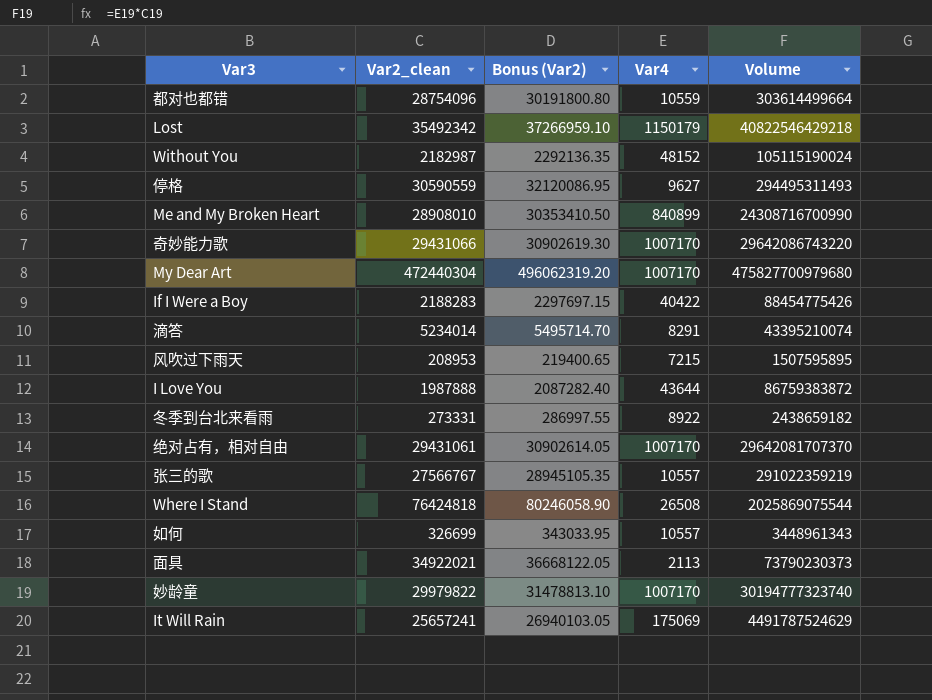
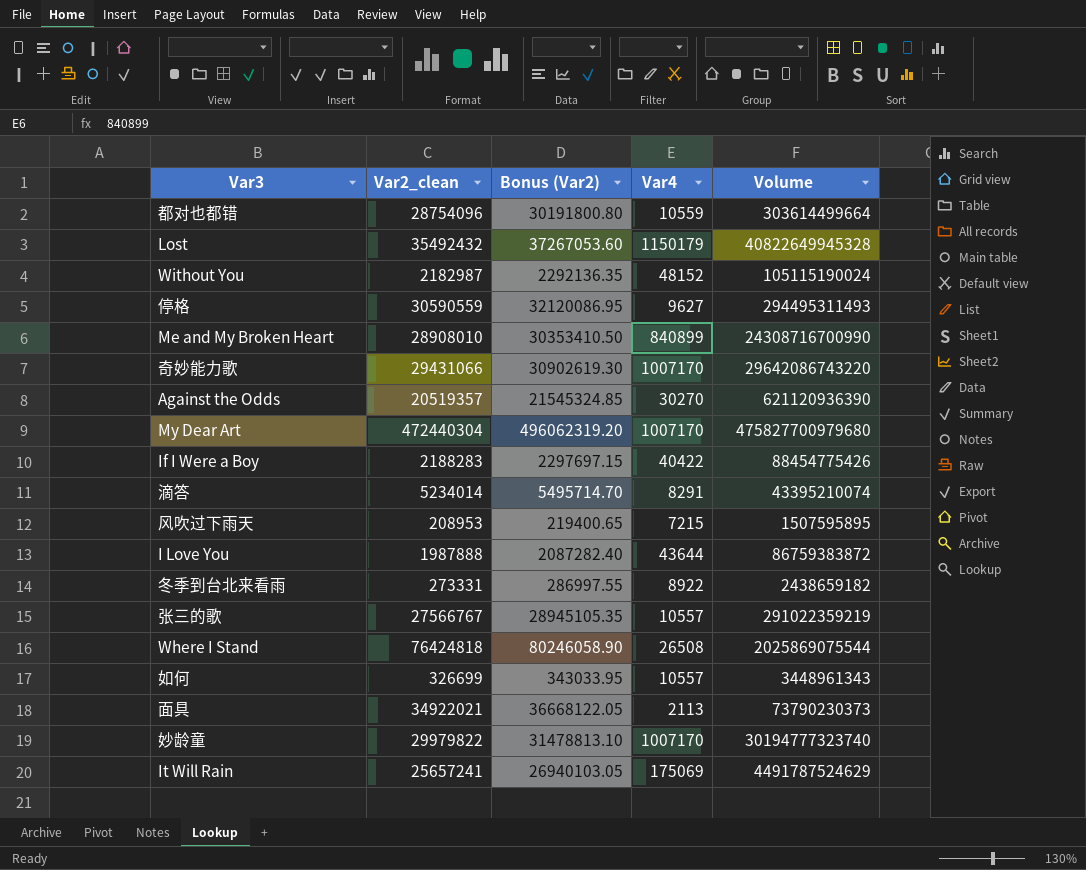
row 绝对占有，相对自由: 29431061 | 30902614.05 | 1007170 | 29642081707370 -> none
Lost | Var2_clean: 35492342 -> 35492432
Lost | Bonus (Var2): 37266959.10 -> 37267053.60
Lost | Volume: 40822546429218 -> 40822649945328
row Against the Odds: none -> 20519357 | 21545324.85 | 30270 | 621120936390

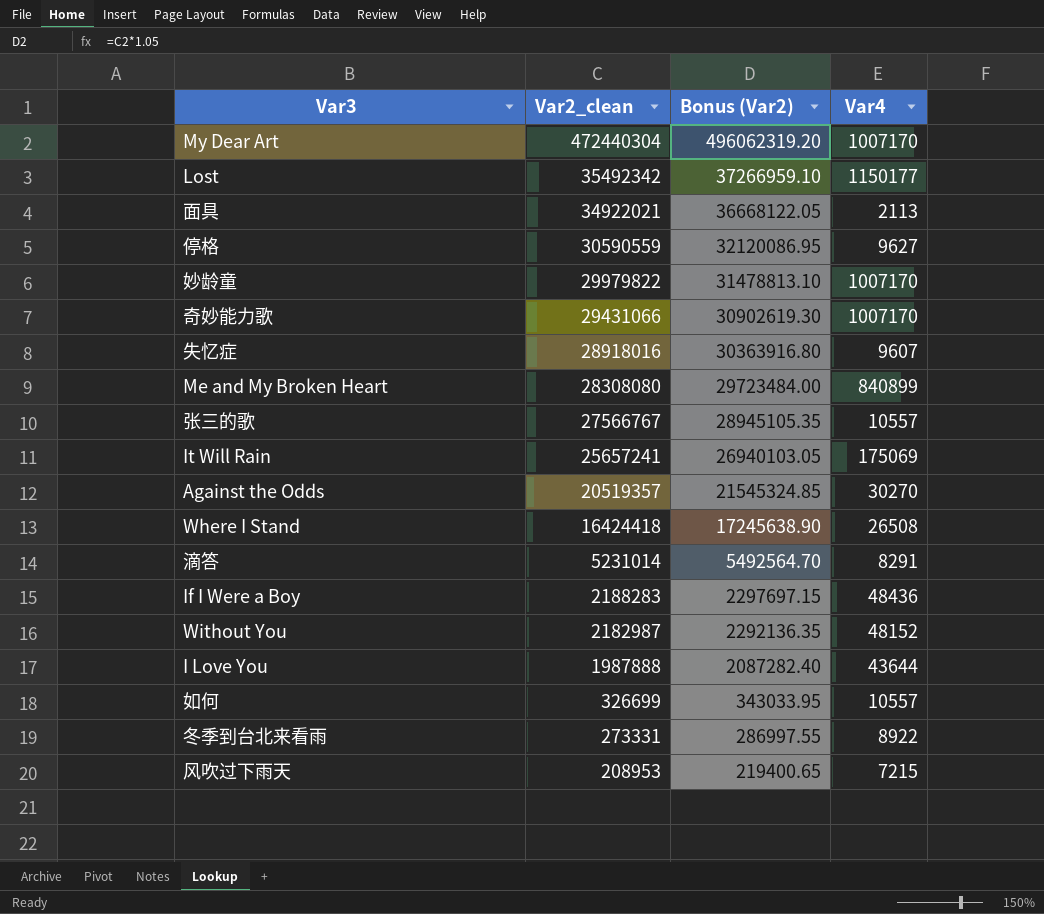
row order: none -> Var2_clean descending
column Volume | formula: [Var2_clean] * [Var4] -> none
row 都对也都错: 28754096 | 30191800.80 | 10559 | 303614499664 -> none
Lost | Var2_clean: 35492432 -> 35492342
Lost | Bonus (Var2): 37267053.60 -> 37266959.10
Lost | Var4: 1150179 -> 1150177
row 失忆症: none -> 28918016 | 30363916.80 | 9607
Me and My Broken Heart | Var2_clean: 28908010 -> 28308080
Me and My Broken Heart | Bonus (Var2): 30353410.50 -> 29723484.00
Where I Stand | Var2_clean: 76424818 -> 16424418
Where I Stand | Bonus (Var2): 80246058.90 -> 17245638.90
滴答 | Var2_clean: 5234014 -> 5231014
滴答 | Bonus (Var2): 5495714.70 -> 5492564.70
If I Were a Boy | Var4: 40422 -> 48436

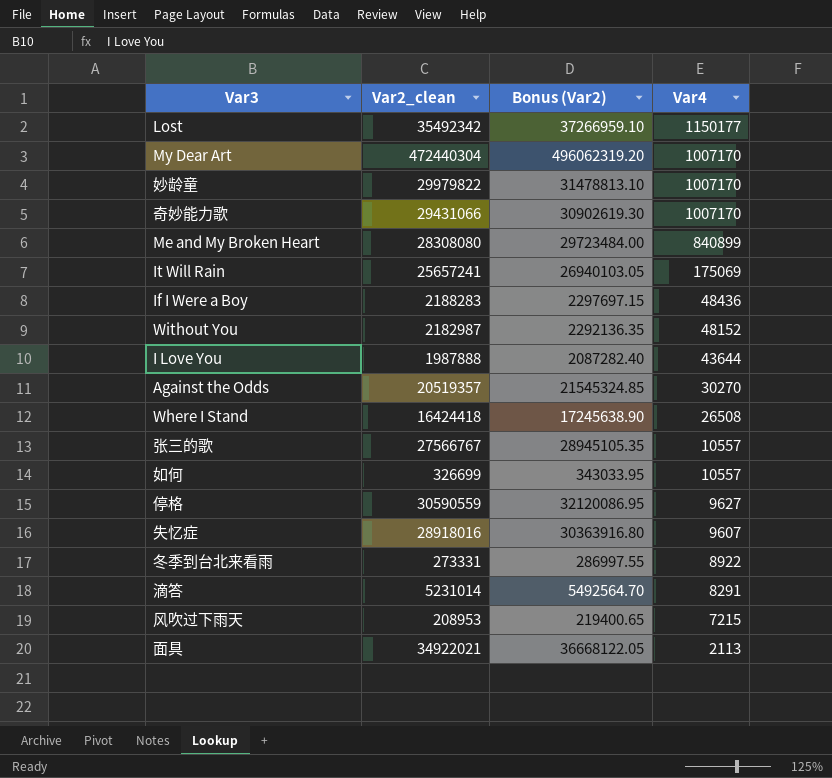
row order: Var2_clean descending -> Var4 descending

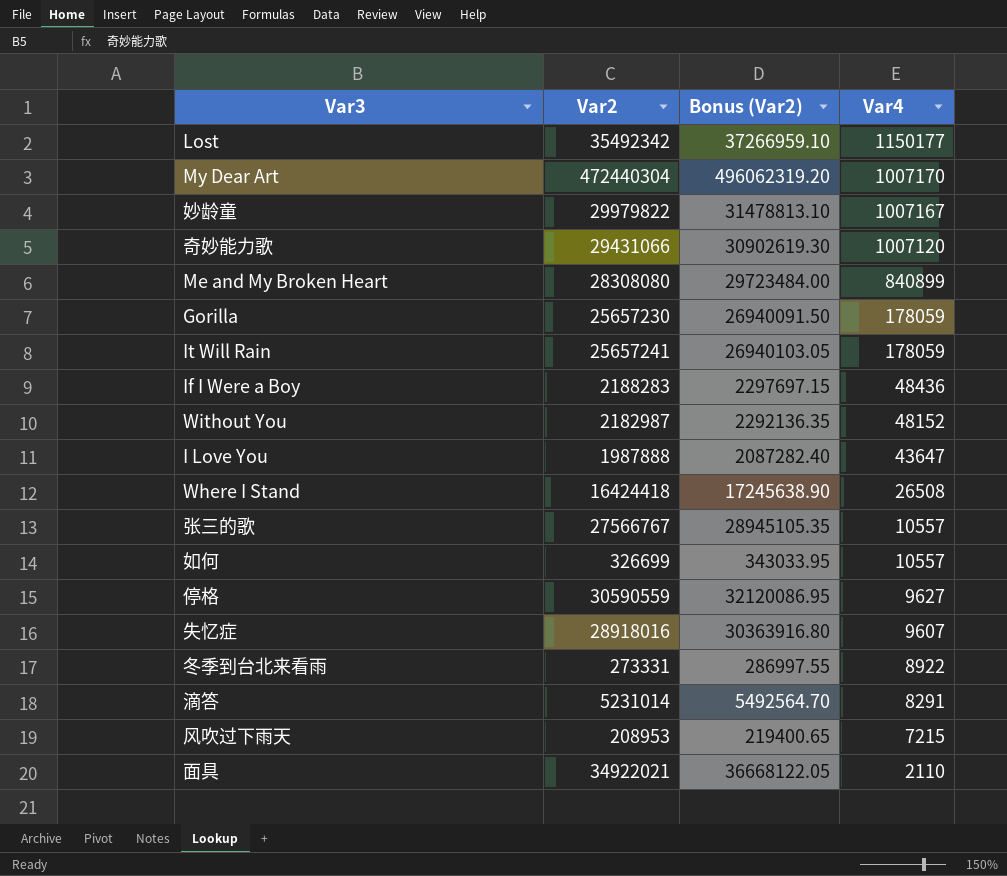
column name: Var2_clean -> Var2
row Against the Odds: 20519357 | 21545324.85 | 30270 -> none
妙龄童 | Var4: 1007170 -> 1007167
奇妙能力歌 | Var4: 1007170 -> 1007120
row Gorilla: none -> 25657230 | 26940091.50 | 178059
It Will Rain | Var4: 175069 -> 178059
I Love You | Var4: 43644 -> 43647
面具 | Var4: 2113 -> 2110

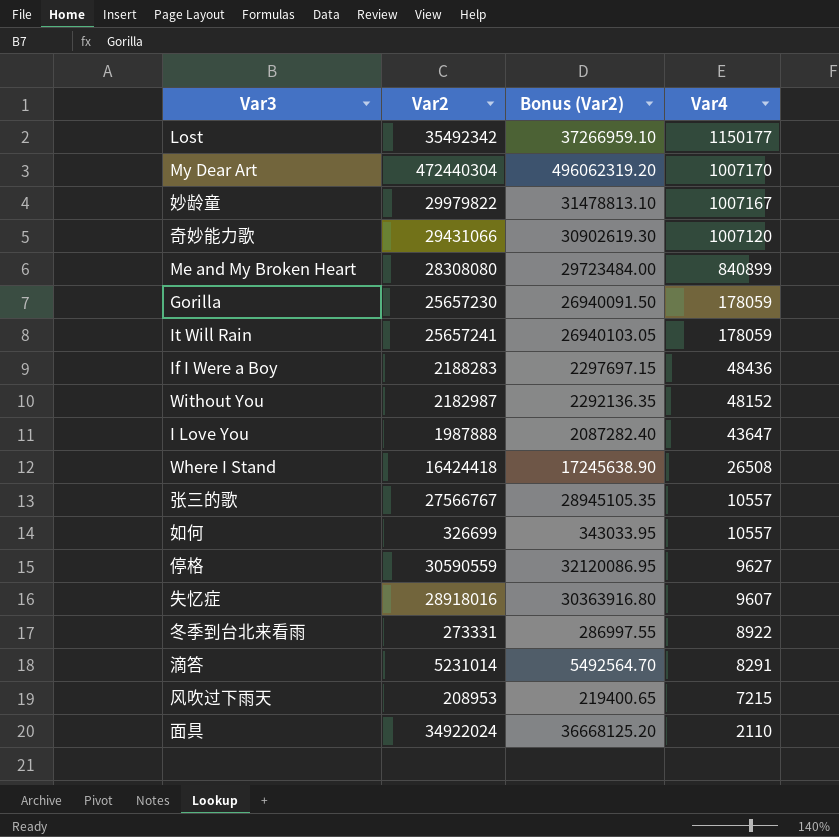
面具 | Var2: 34922021 -> 34922024
面具 | Bonus (Var2): 36668122.05 -> 36668125.20

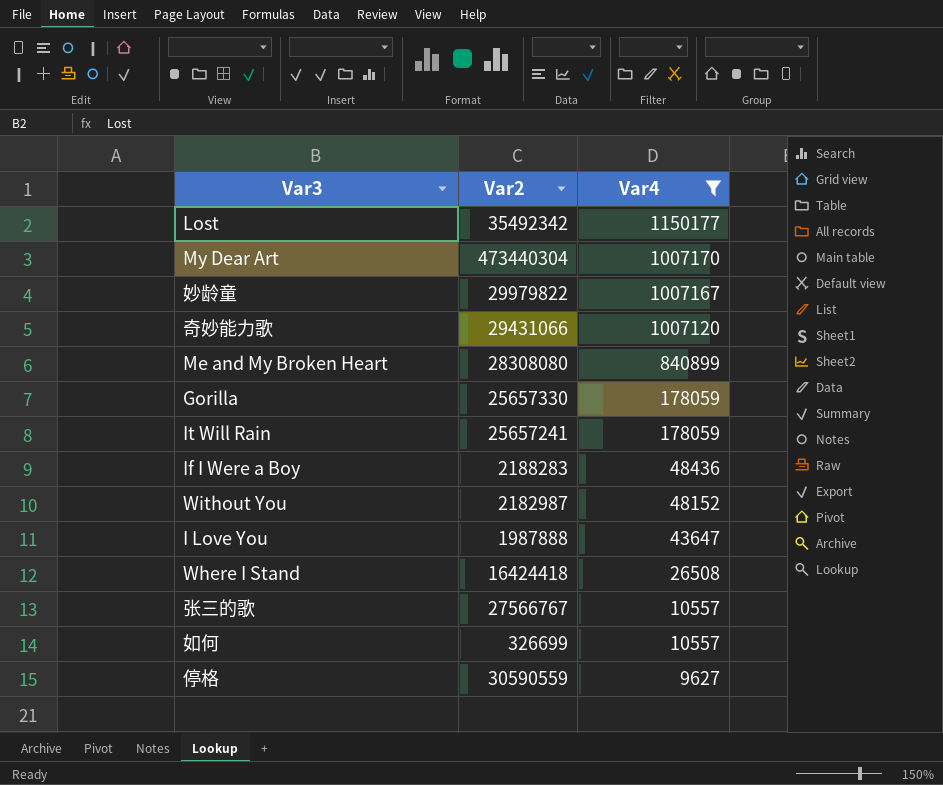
filter: none -> Var4 >= 9627
column Bonus (Var2) | formula: [Var2] * 1.05 -> none
My Dear Art | Var2: 472440304 -> 473440304
Gorilla | Var2: 25657230 -> 25657330

